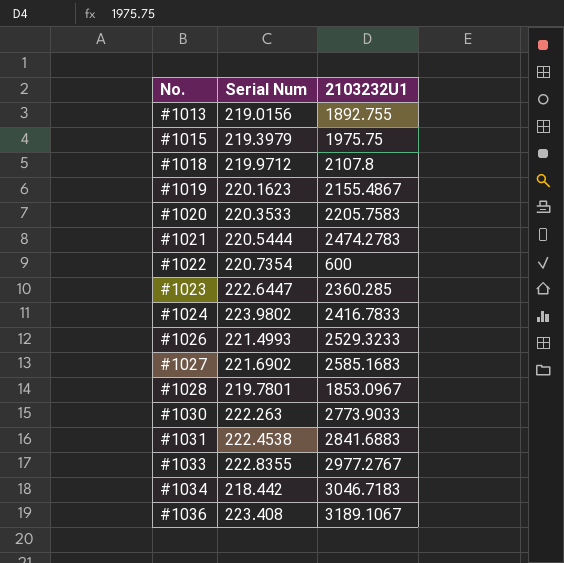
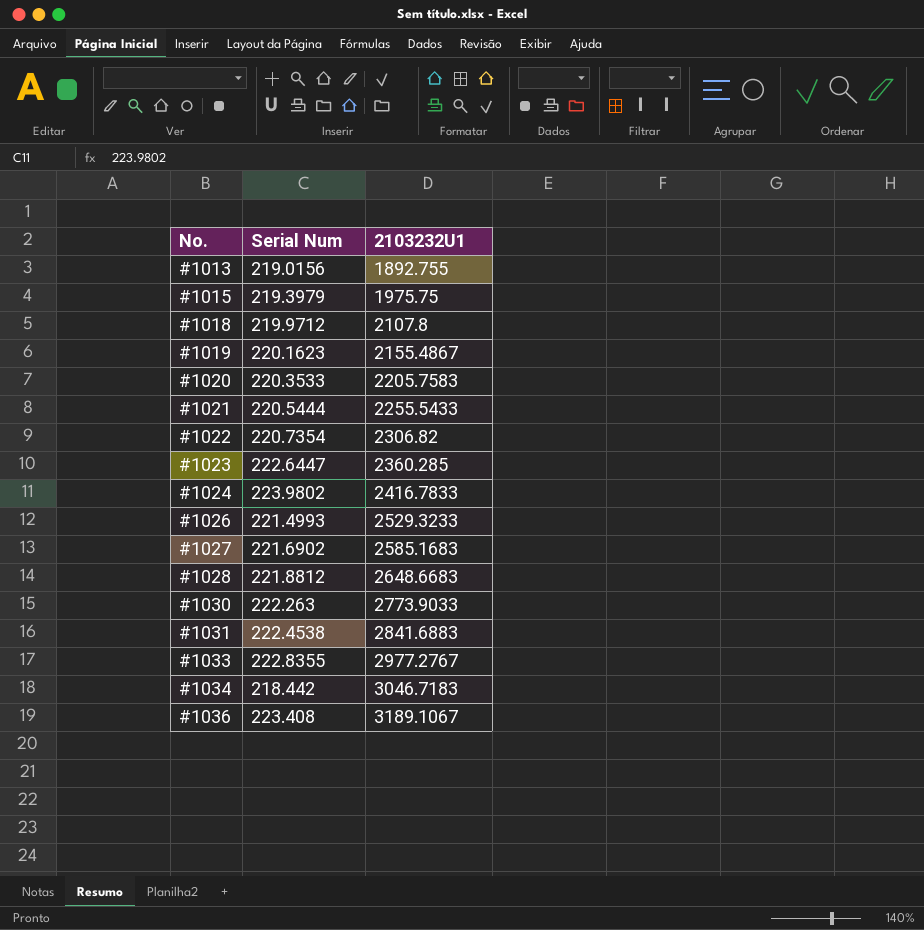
#1021 | 2103232U1: 2474.2783 -> 2255.5433
#1022 | 2103232U1: 600 -> 2306.82
#1028 | Serial Num: 219.7801 -> 221.8812
#1028 | 2103232U1: 1853.0967 -> 2648.6683

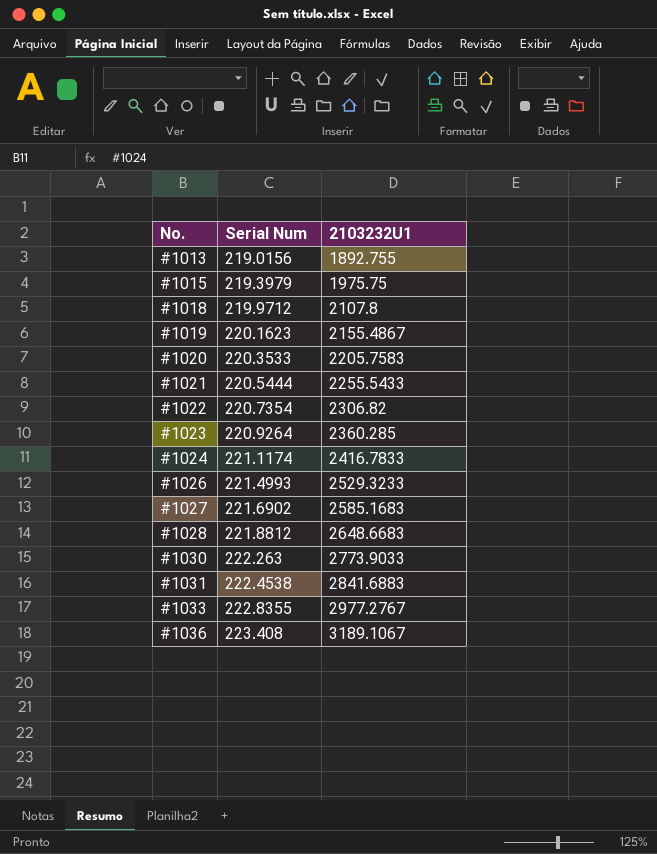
row #1034: 218.442 | 3046.7183 -> none
#1023 | Serial Num: 222.6447 -> 220.9264
#1024 | Serial Num: 223.9802 -> 221.1174

